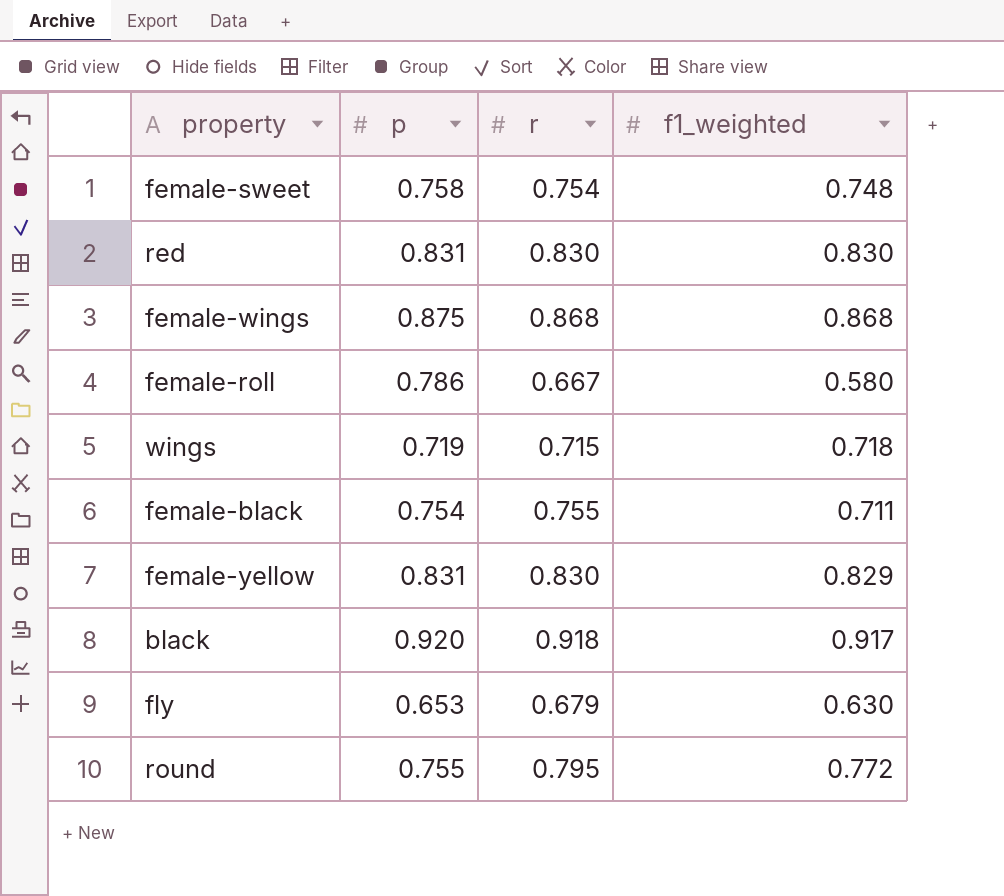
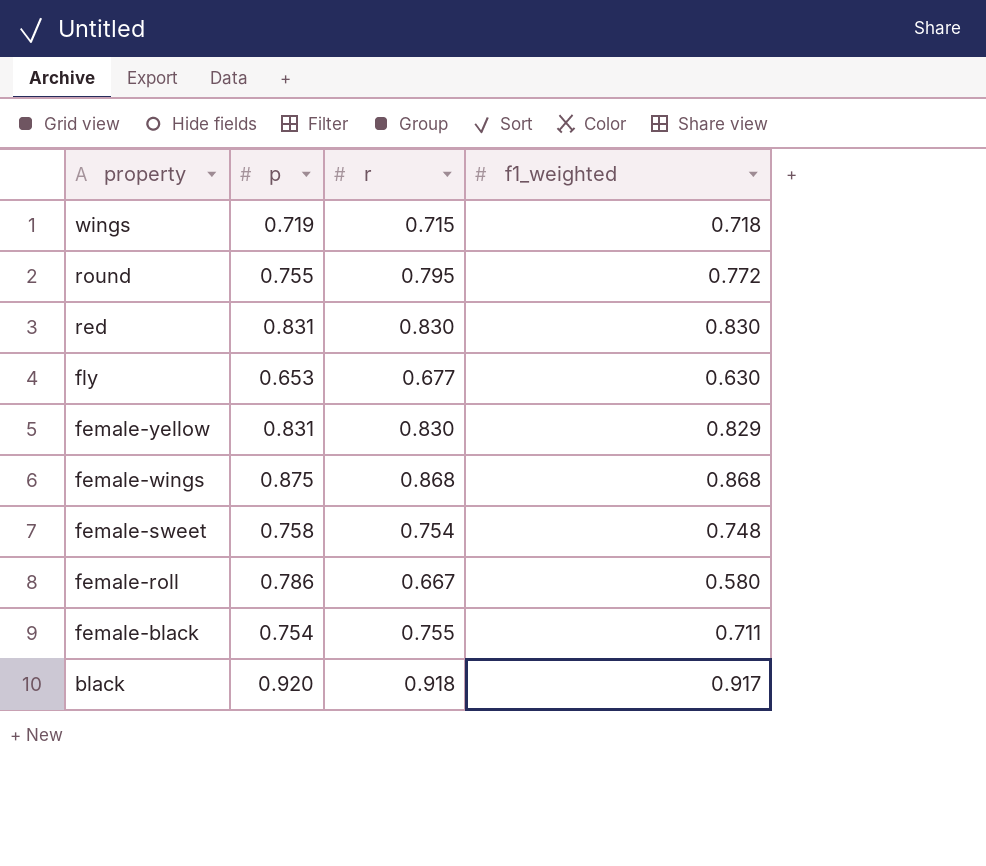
row order: none -> property descending
fly | r: 0.679 -> 0.677

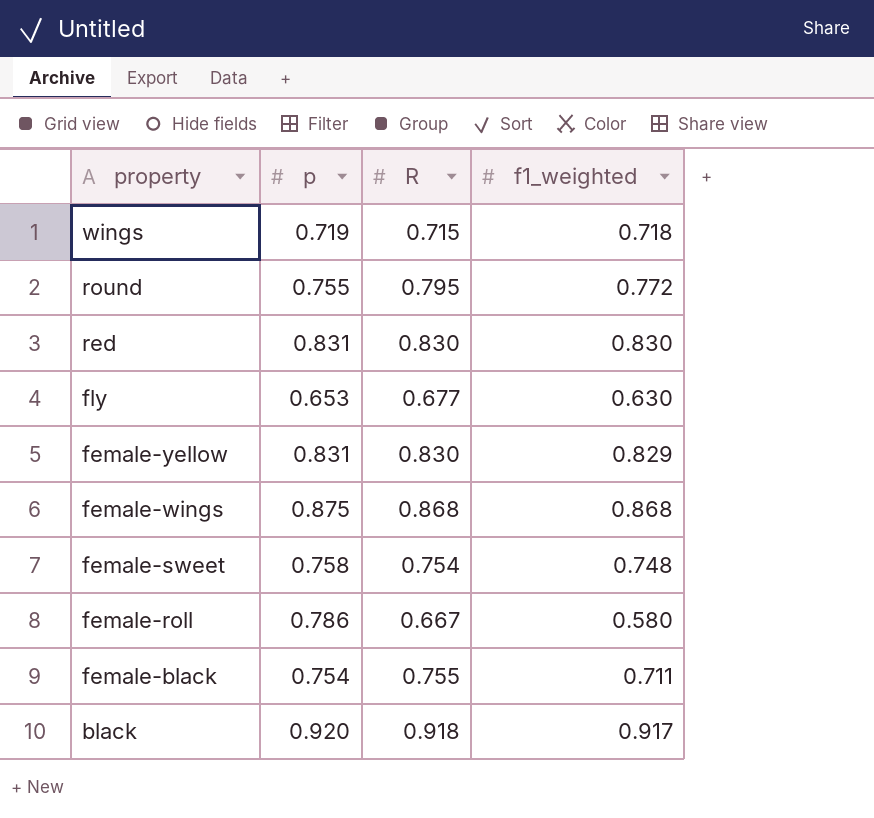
column name: r -> R

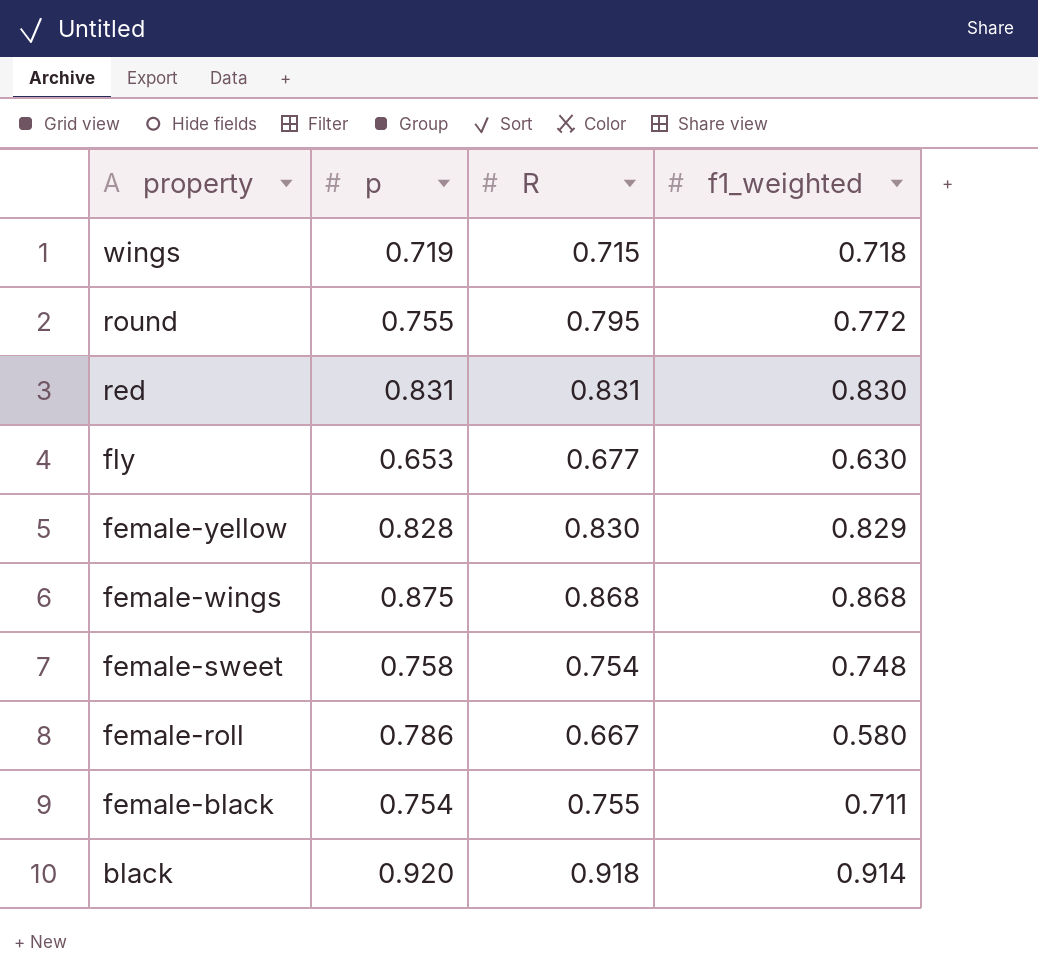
red | R: 0.830 -> 0.831
female-yellow | p: 0.831 -> 0.828
black | f1_weighted: 0.917 -> 0.914

